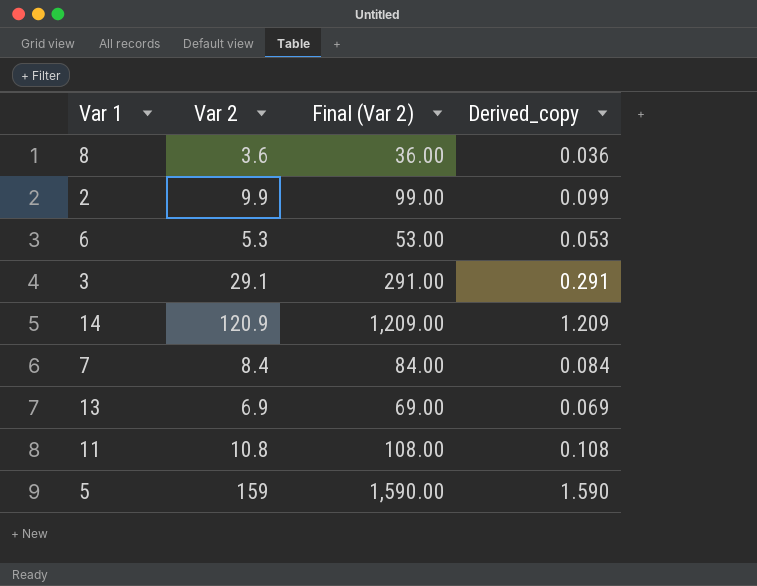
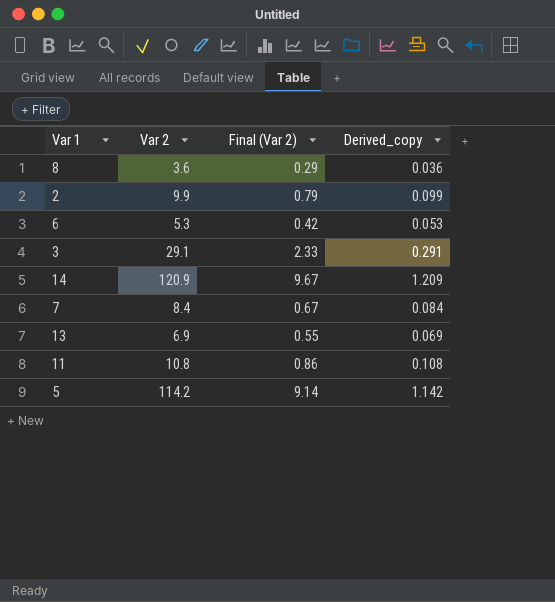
column Final (Var 2) | formula: [Var 2] * 10 -> [Var 2] * 0.08
5 | Var 2: 159 -> 114.2
5 | Derived_copy: 1.590 -> 1.142

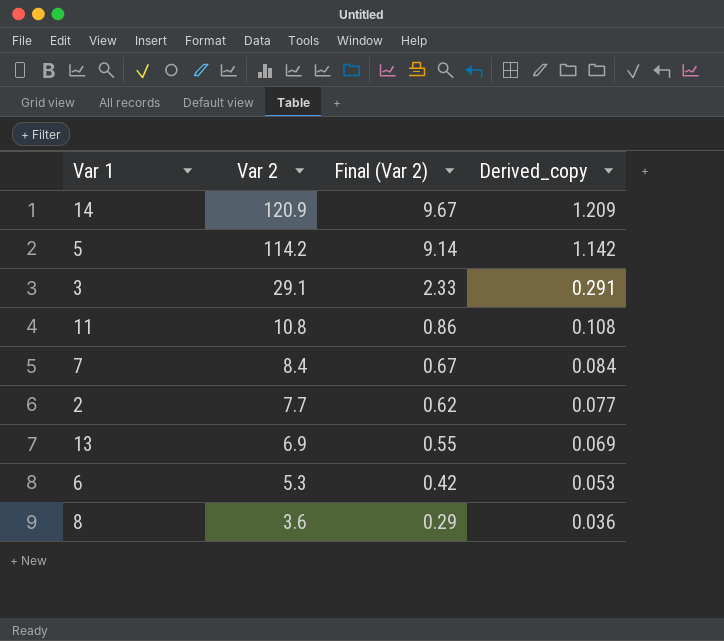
row order: none -> Var 2 descending
2 | Var 2: 9.9 -> 7.7
2 | Final (Var 2): 0.79 -> 0.62
2 | Derived_copy: 0.099 -> 0.077

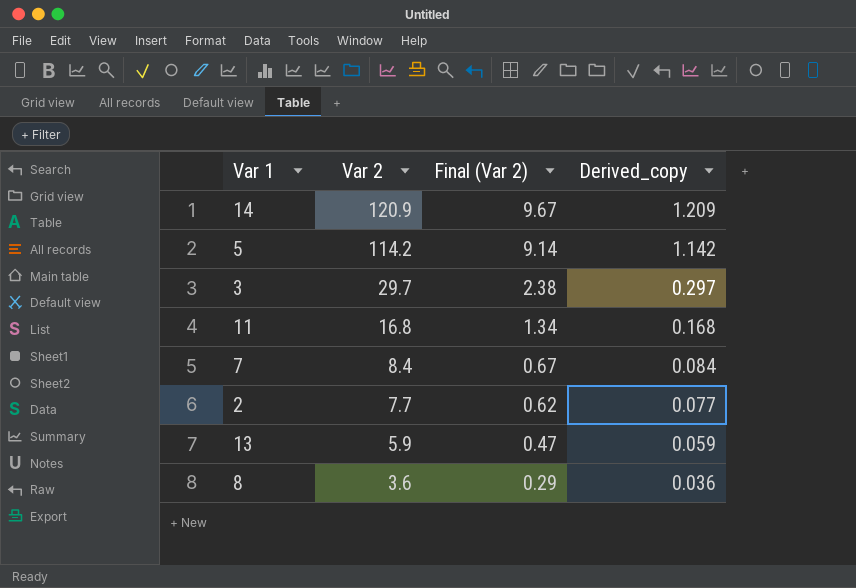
row 6: 5.3 | 0.42 | 0.053 -> none
3 | Var 2: 29.1 -> 29.7
3 | Final (Var 2): 2.33 -> 2.38
3 | Derived_copy: 0.291 -> 0.297
11 | Var 2: 10.8 -> 16.8
11 | Final (Var 2): 0.86 -> 1.34
11 | Derived_copy: 0.108 -> 0.168
13 | Var 2: 6.9 -> 5.9
13 | Final (Var 2): 0.55 -> 0.47
13 | Derived_copy: 0.069 -> 0.059

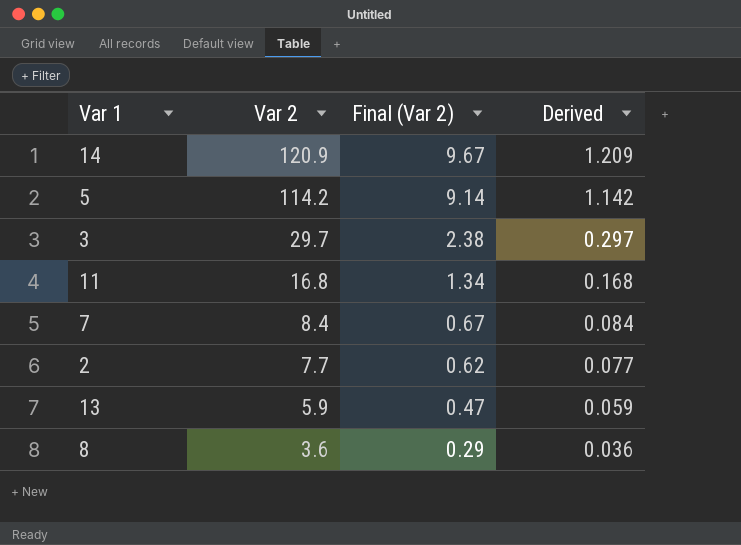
column name: Derived_copy -> Derived

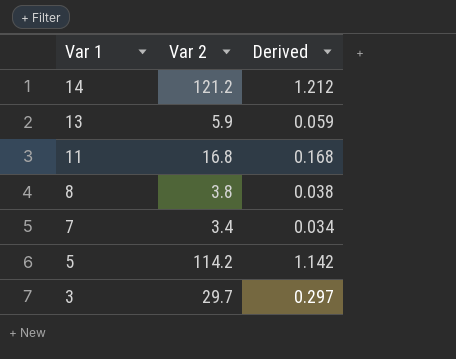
row order: Var 2 descending -> Var 1 descending
column Final (Var 2) | formula: [Var 2] * 0.08 -> none
row 2: 7.7 | 0.62 | 0.077 -> none
14 | Var 2: 120.9 -> 121.2
14 | Derived: 1.209 -> 1.212
8 | Var 2: 3.6 -> 3.8
8 | Derived: 0.036 -> 0.038
7 | Var 2: 8.4 -> 3.4
7 | Derived: 0.084 -> 0.034

